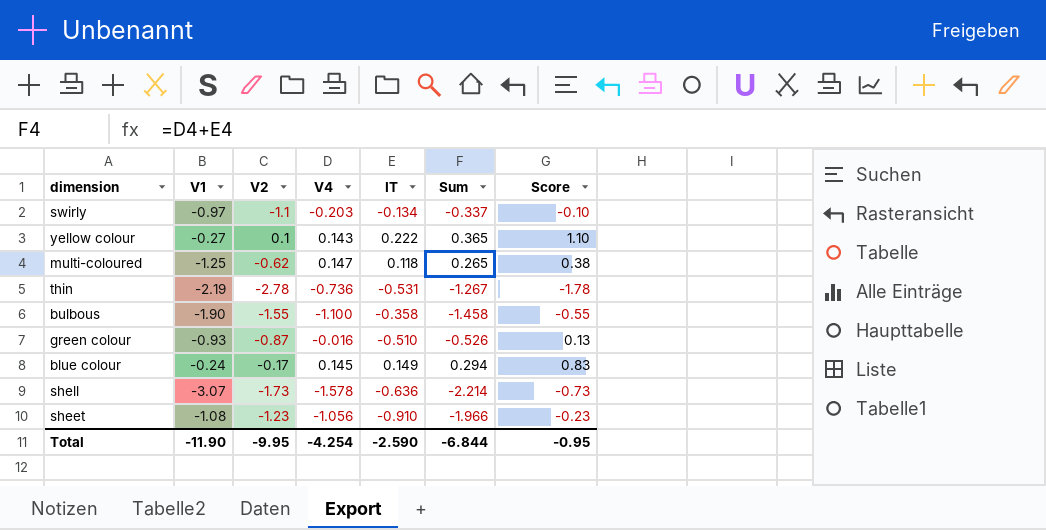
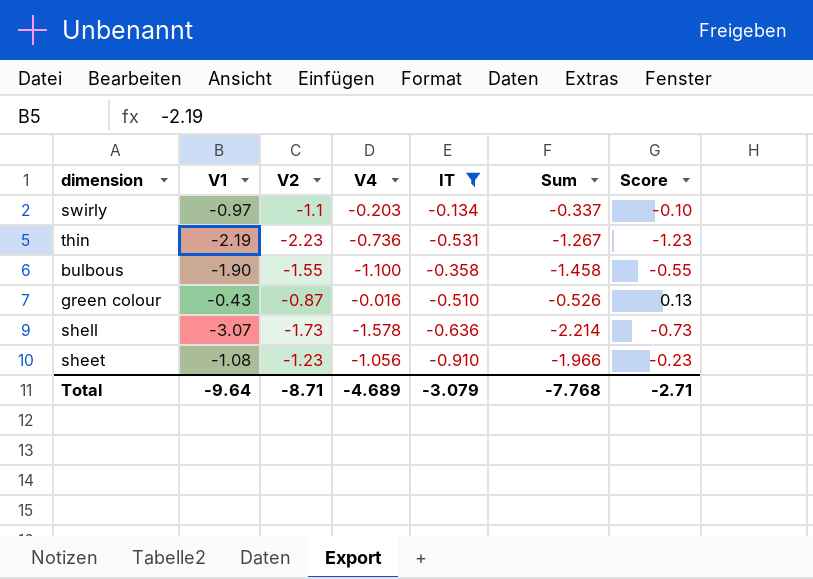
filter: none -> IT <= -0.134
thin | V2: -2.78 -> -2.23
thin | Score: -1.78 -> -1.23
green colour | V1: -0.93 -> -0.43
Total | V1: -11.90 -> -9.64
Total | V2: -9.95 -> -8.71
Total | V4: -4.254 -> -4.689
Total | IT: -2.590 -> -3.079
Total | Sum: -6.844 -> -7.768
Total | Score: -0.95 -> -2.71

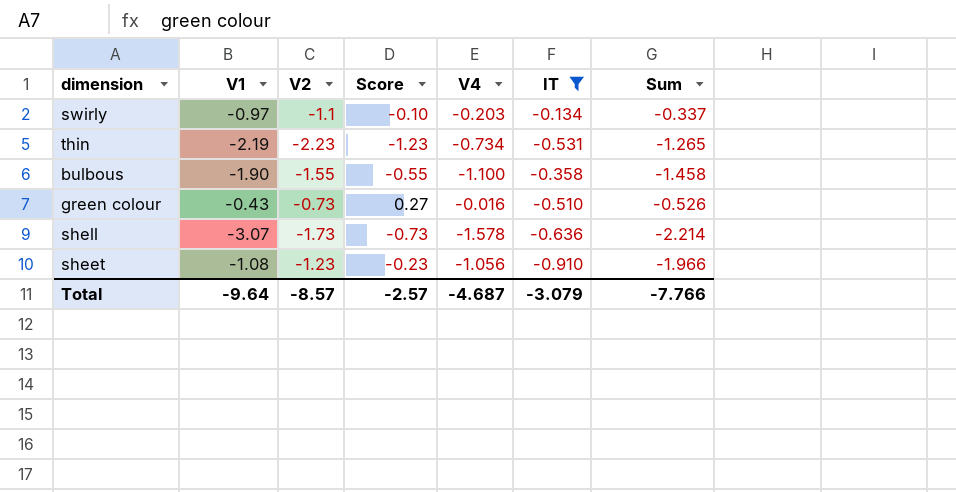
column Score | position: 7 -> 4
thin | V4: -0.736 -> -0.734
thin | Sum: -1.267 -> -1.265
green colour | V2: -0.87 -> -0.73
green colour | Score: 0.13 -> 0.27
Total | V2: -8.71 -> -8.57
Total | Score: -2.71 -> -2.57
Total | V4: -4.689 -> -4.687
Total | Sum: -7.768 -> -7.766

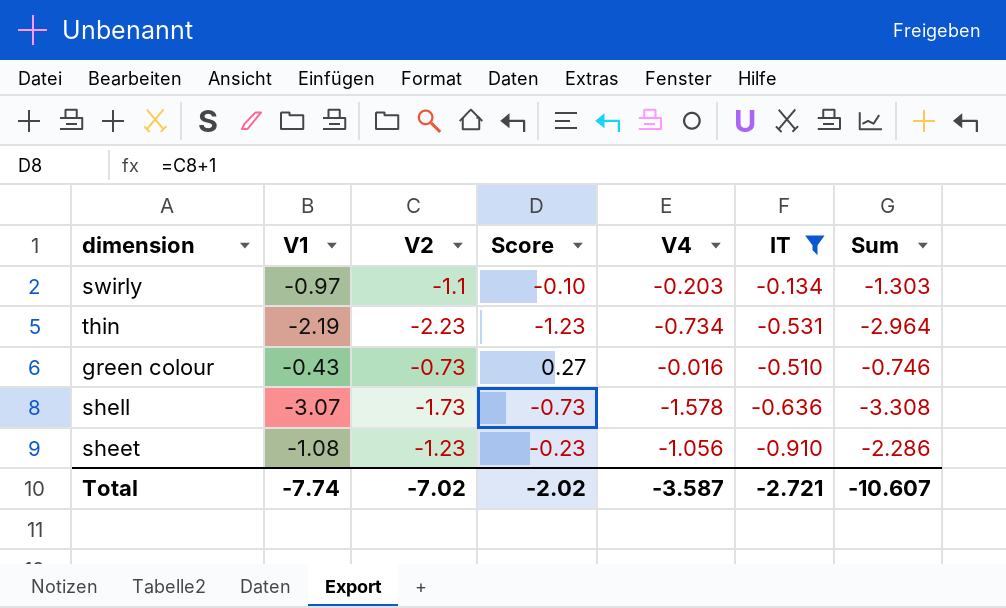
column Sum | formula: [V4] + [IT] -> [V2] + [V4]
row bulbous: -1.90 | -1.55 | -0.55 | -1.100 | -0.358 | -1.458 -> none
Total | V1: -9.64 -> -7.74
Total | V2: -8.57 -> -7.02
Total | Score: -2.57 -> -2.02
Total | V4: -4.687 -> -3.587
Total | IT: -3.079 -> -2.721
Total | Sum: -7.766 -> -10.607

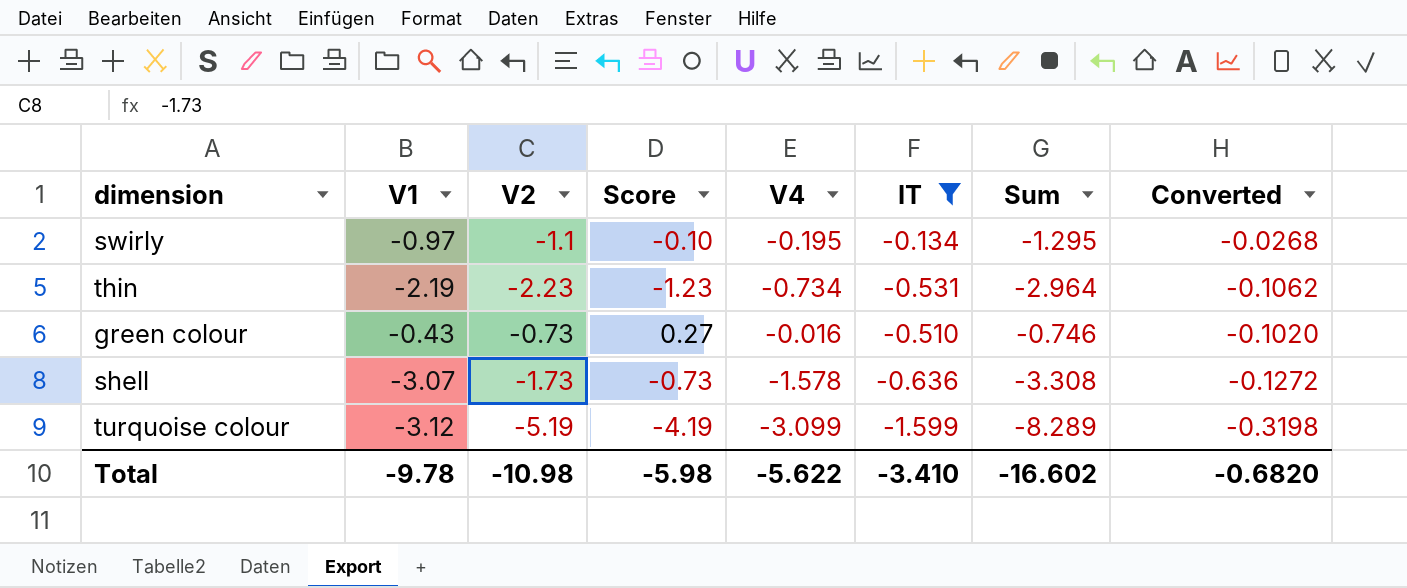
column Converted | formula: none -> [IT] * 0.2
row sheet: -1.08 | -1.23 | -0.23 | -1.056 | -0.910 | -2.286 -> none
swirly | V4: -0.203 -> -0.195
swirly | Sum: -1.303 -> -1.295
row turquoise colour: none -> -3.12 | -5.19 | -4.19 | -3.099 | -1.599 | -8.289 | -0.3198
Total | V1: -7.74 -> -9.78
Total | V2: -7.02 -> -10.98
Total | Score: -2.02 -> -5.98
Total | V4: -3.587 -> -5.622
Total | IT: -2.721 -> -3.410
Total | Sum: -10.607 -> -16.602

